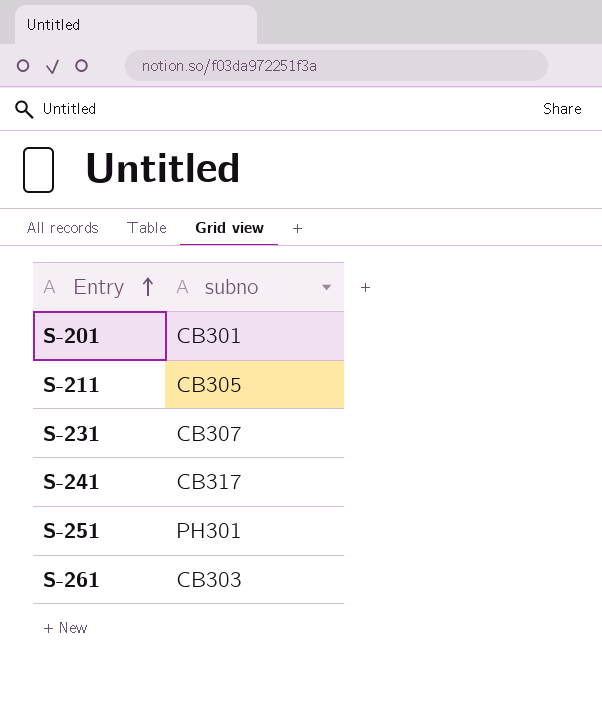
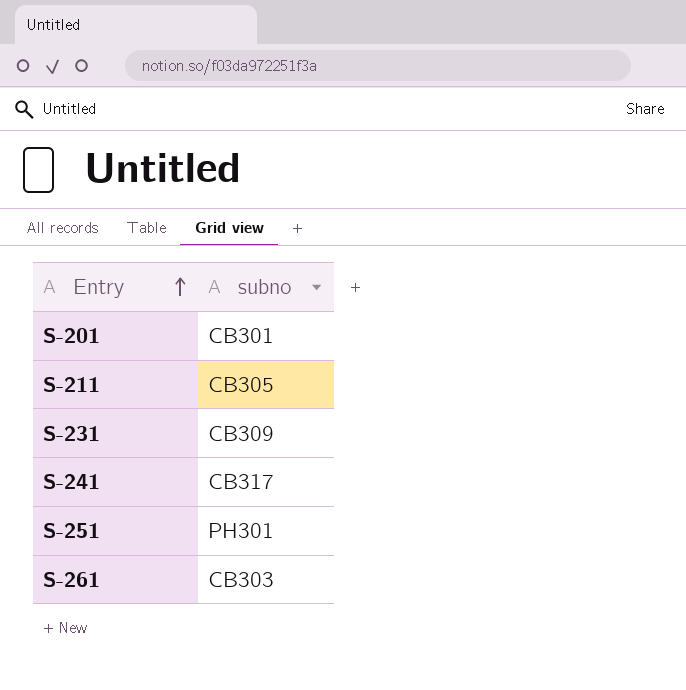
S-231 | subno: CB307 -> CB309

